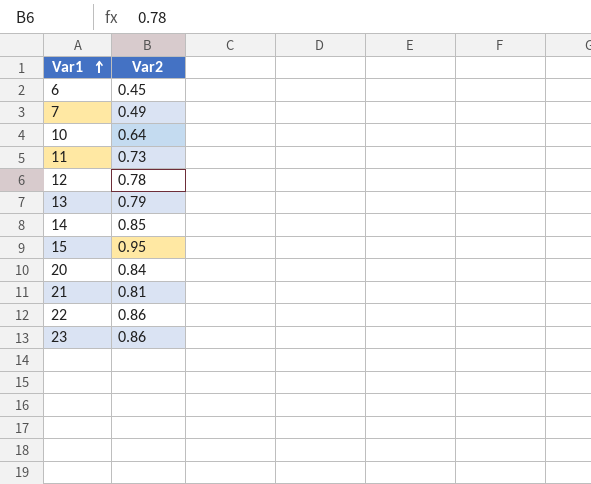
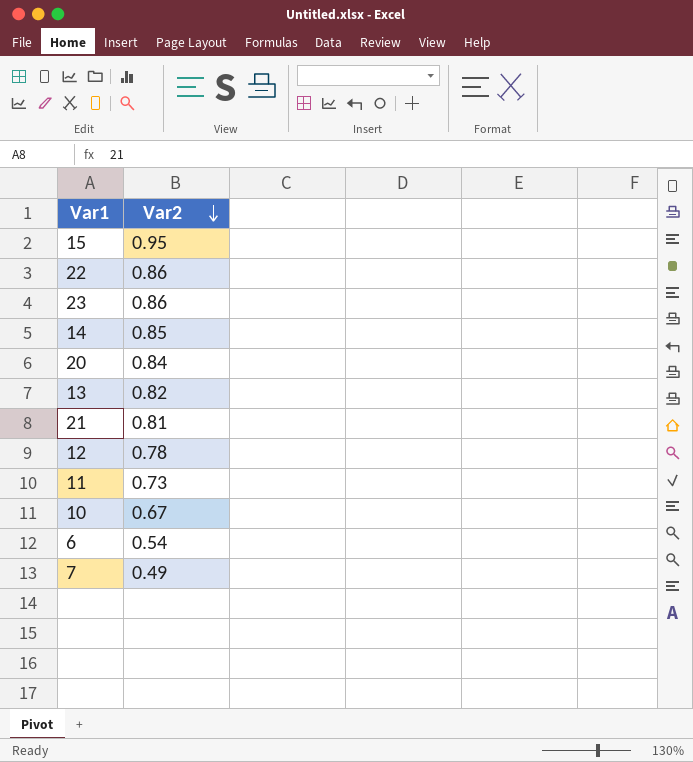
row order: Var1 ascending -> Var2 descending
13 | Var2: 0.79 -> 0.82
10 | Var2: 0.64 -> 0.67
6 | Var2: 0.45 -> 0.54

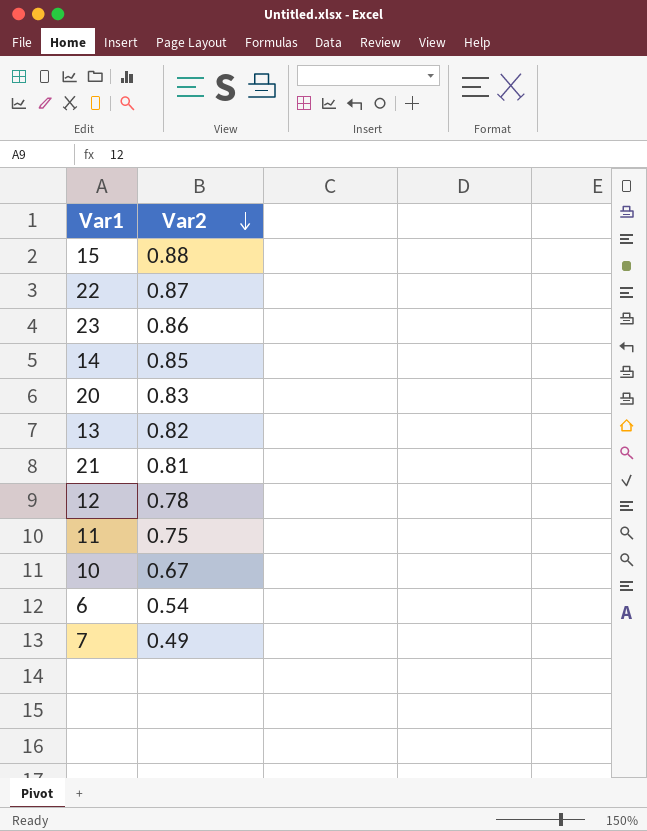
15 | Var2: 0.95 -> 0.88
22 | Var2: 0.86 -> 0.87
20 | Var2: 0.84 -> 0.83
11 | Var2: 0.73 -> 0.75

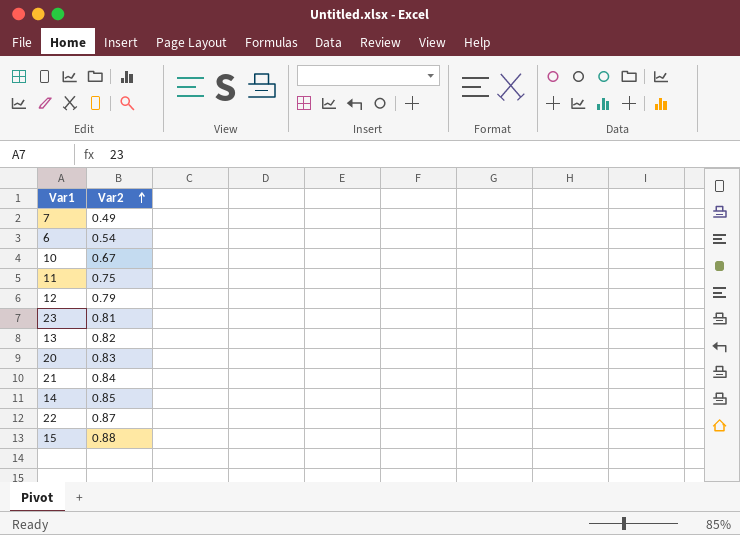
row order: Var2 descending -> Var2 ascending
12 | Var2: 0.78 -> 0.79
23 | Var2: 0.86 -> 0.81
21 | Var2: 0.81 -> 0.84

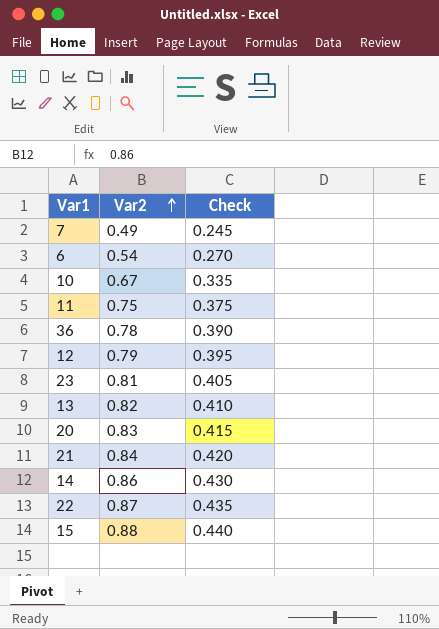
column Check | formula: none -> [Var2] * 0.5
row 36: none -> 0.78 | 0.390
14 | Var2: 0.85 -> 0.86

